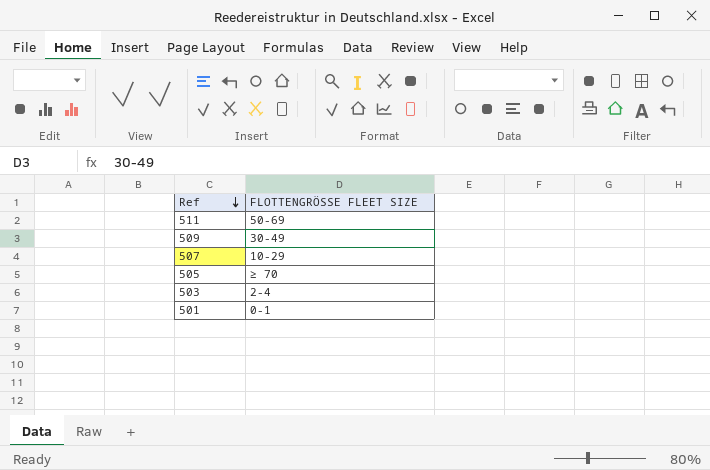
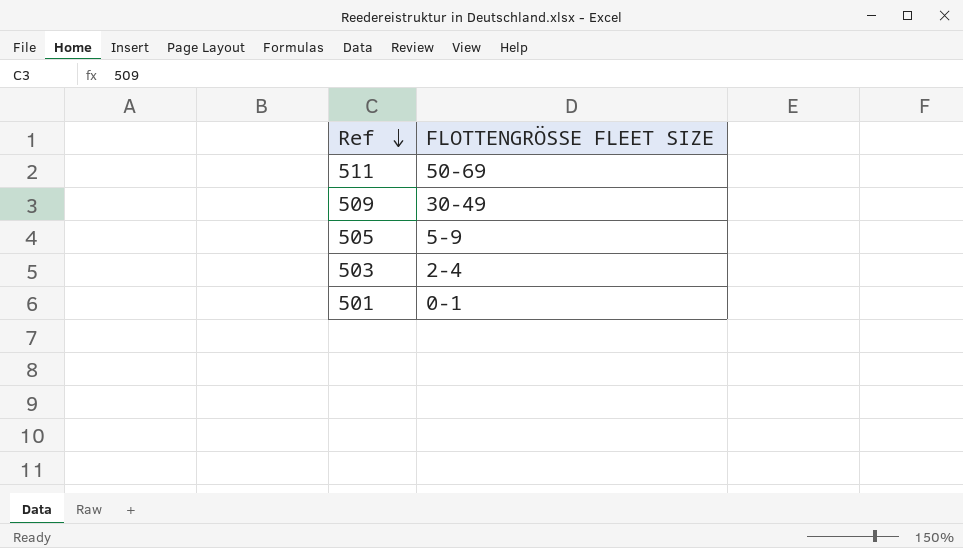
row 507: 10-29 -> none
505 | FLOTTENGRÖSSE FLEET SIZE: ≥ 70 -> 5-9

